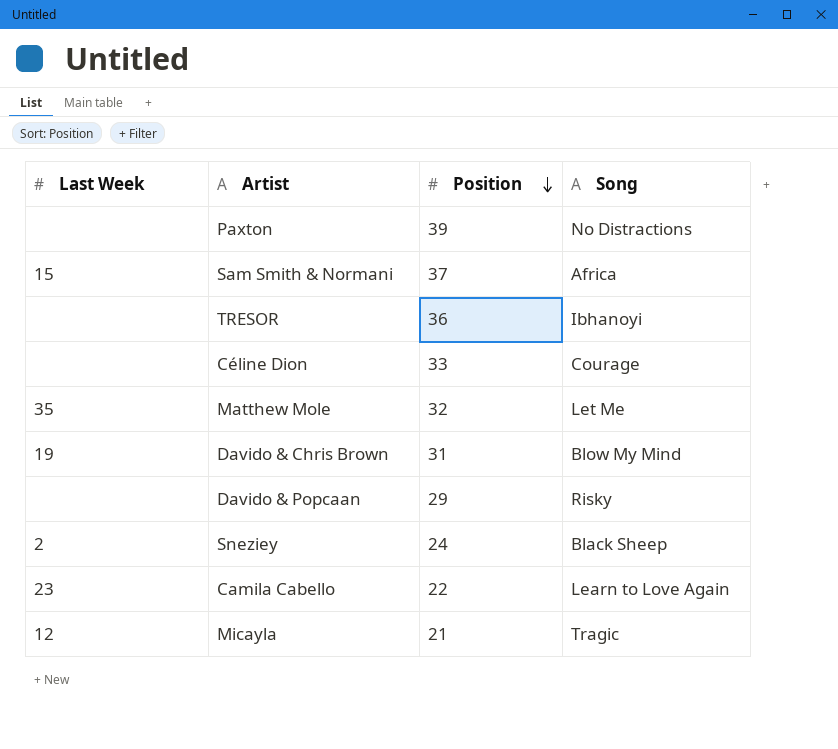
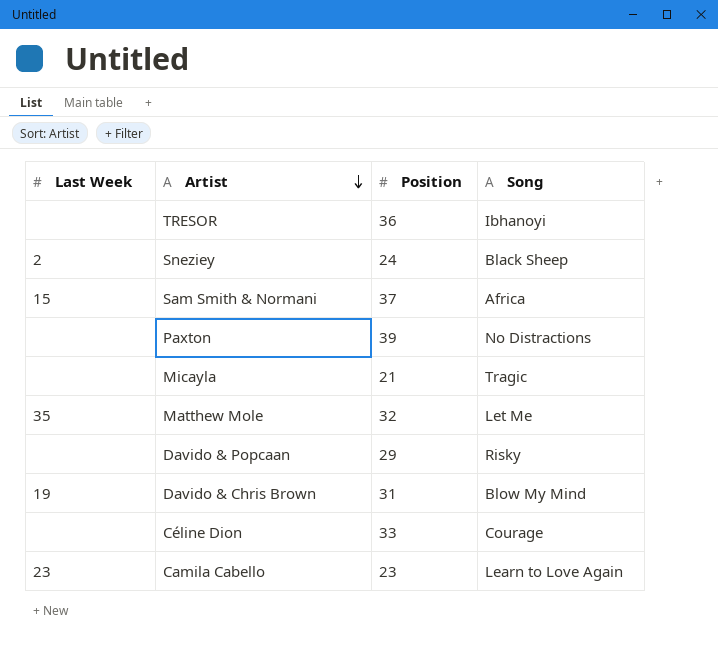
row order: Position descending -> Artist descending
Micayla | Last Week: 12 -> none
Camila Cabello | Position: 22 -> 23

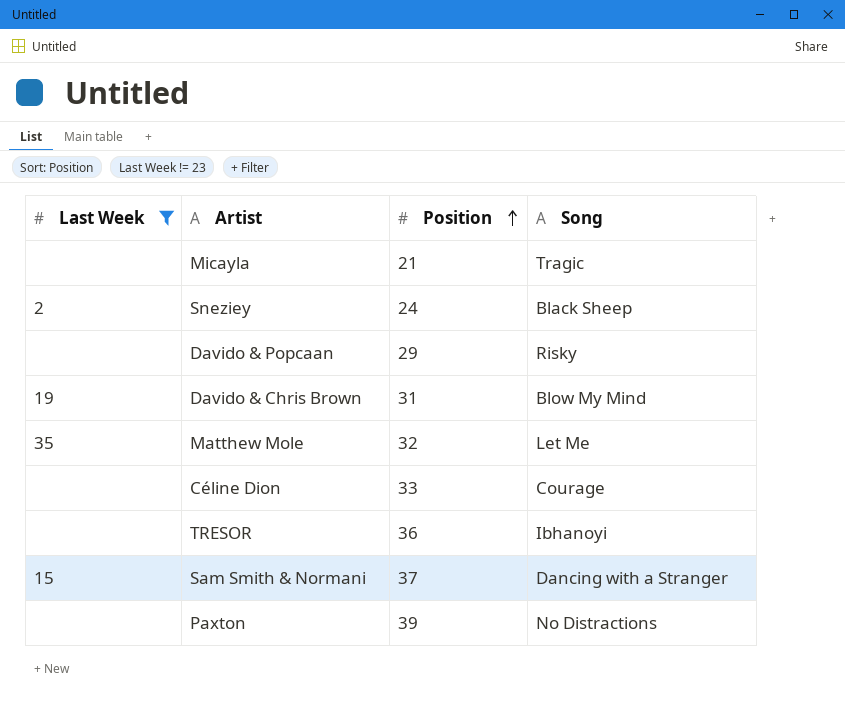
filter: none -> Last Week != 23
row order: Artist descending -> Position ascending
Sam Smith & Normani | Song: Africa -> Dancing with a Stranger

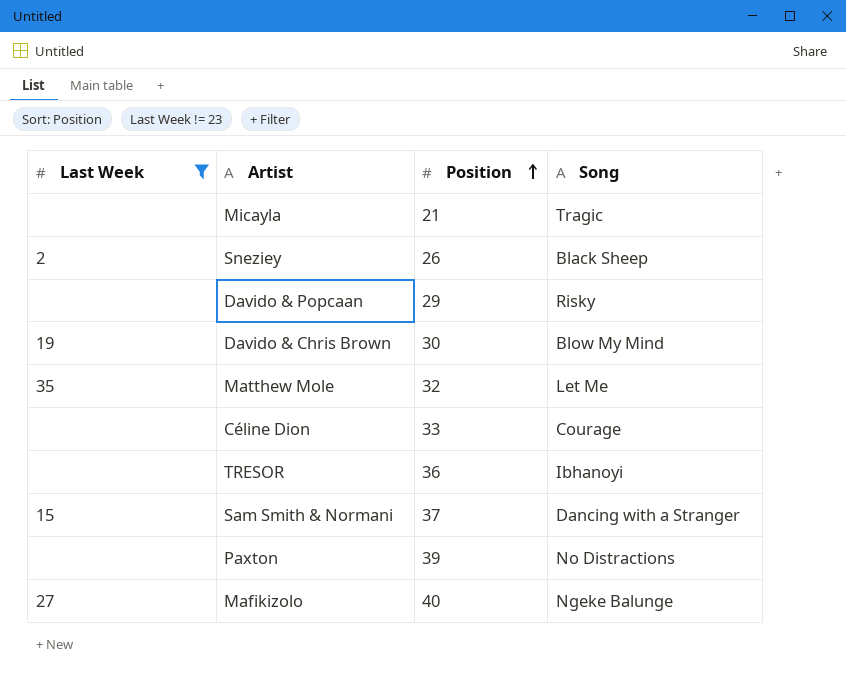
Sneziey | Position: 24 -> 26
Davido & Chris Brown | Position: 31 -> 30
row Mafikizolo: none -> 27 | 40 | Ngeke Balunge

